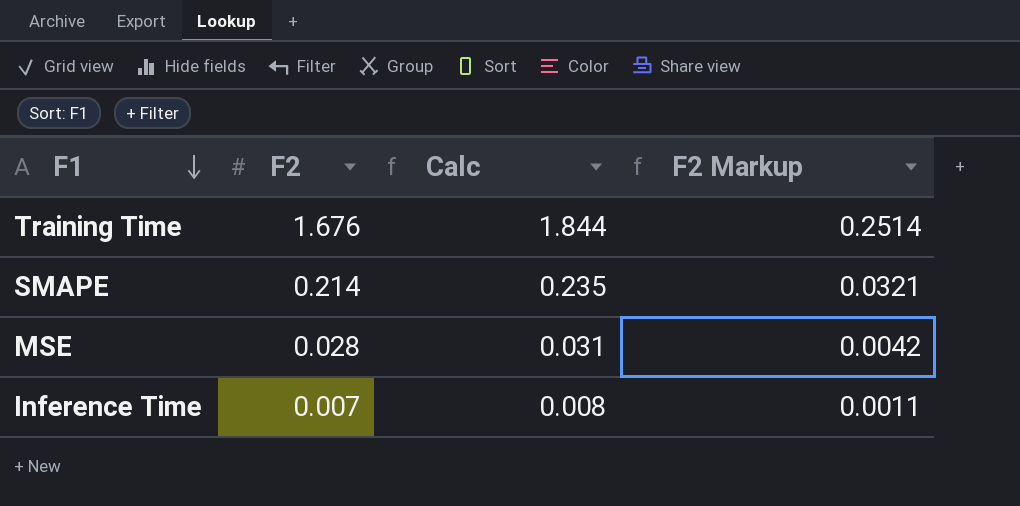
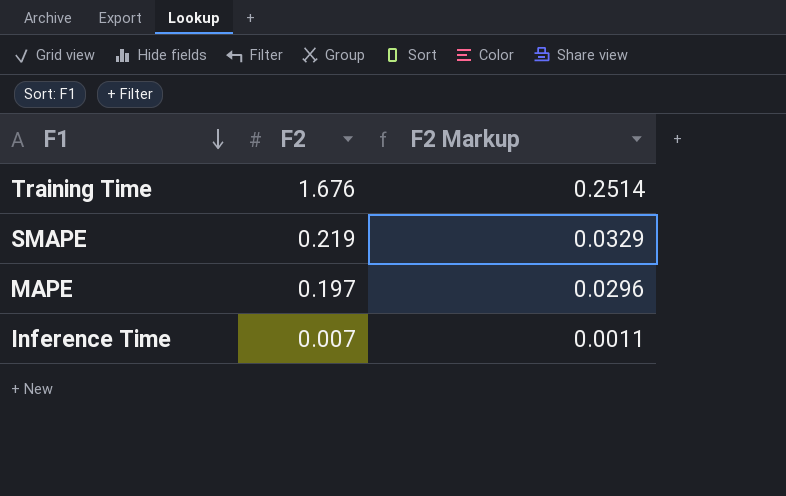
column Calc | formula: [F2] * 1.1 -> none
row MSE: 0.028 | 0.031 | 0.0042 -> none
SMAPE | F2: 0.214 -> 0.219
SMAPE | F2 Markup: 0.0321 -> 0.0329
row MAPE: none -> 0.197 | 0.0296

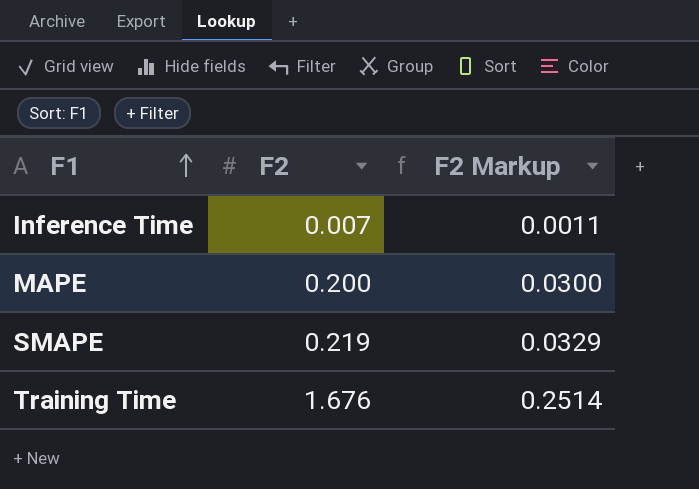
row order: F1 descending -> F1 ascending
MAPE | F2: 0.197 -> 0.200
MAPE | F2 Markup: 0.0296 -> 0.0300

